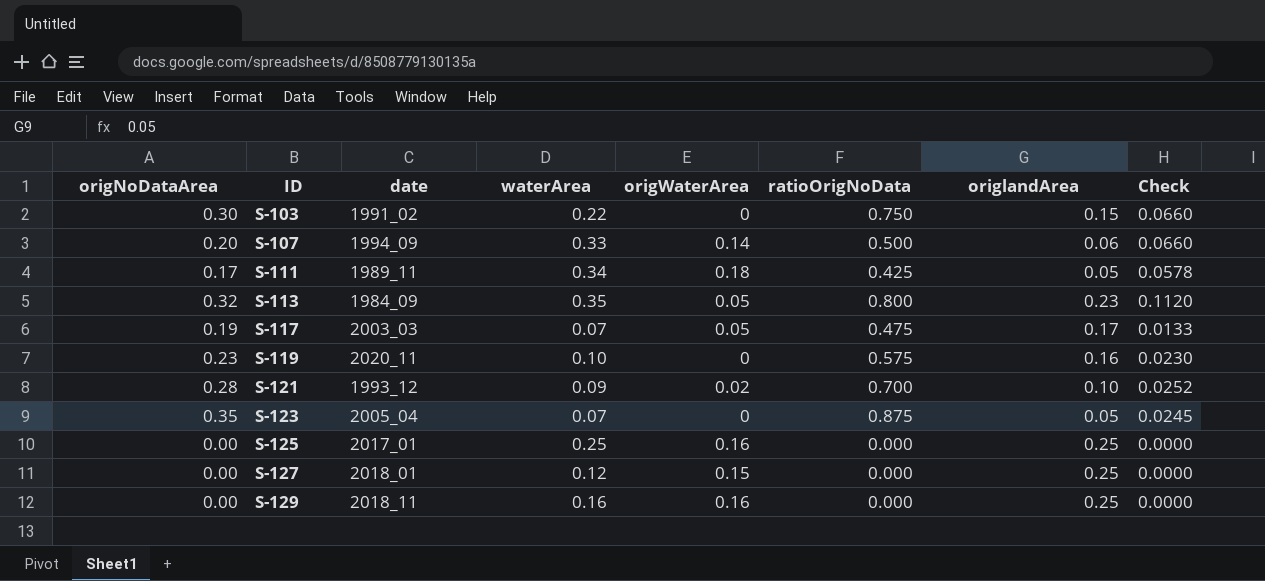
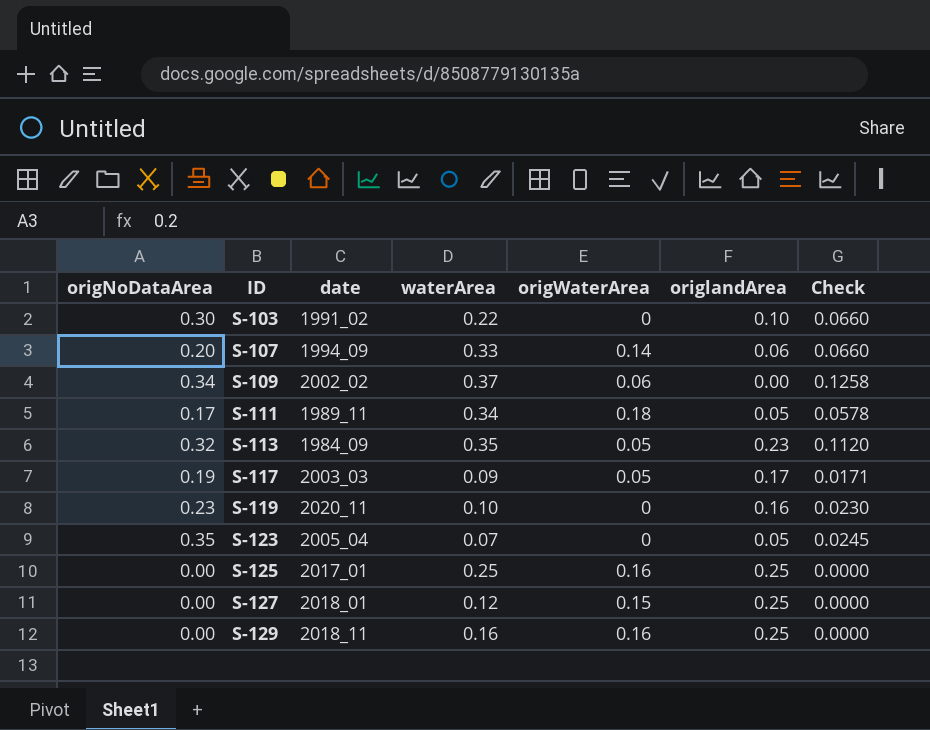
column ratioOrigNoData | position: 6 -> none
row S-121: 0.28 | 1993_12 | 0.09 | 0.02 | 0.700 | 0.10 | 0.0252 -> none
S-103 | origlandArea: 0.15 -> 0.10
row S-109: none -> 0.34 | 2002_02 | 0.37 | 0.06 | 0.00 | 0.1258
S-117 | waterArea: 0.07 -> 0.09
S-117 | Check: 0.0133 -> 0.0171

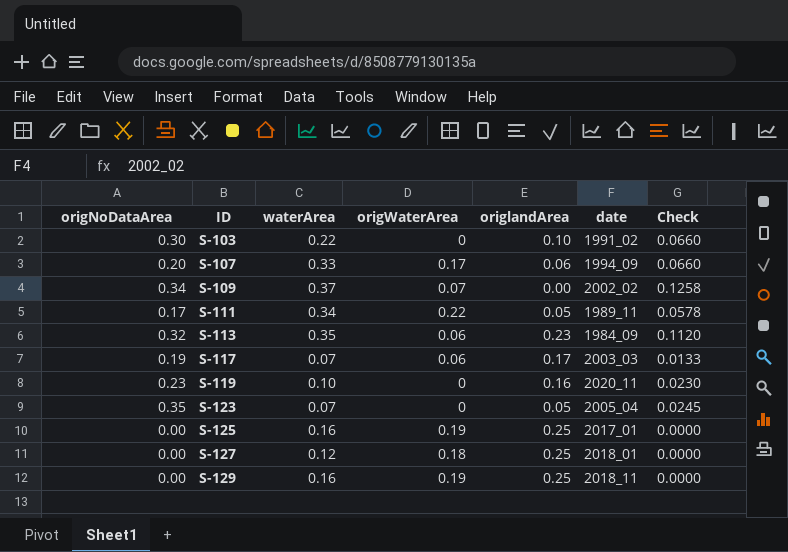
column date | position: 3 -> 6
S-107 | origWaterArea: 0.14 -> 0.17
S-109 | origWaterArea: 0.06 -> 0.07
S-111 | origWaterArea: 0.18 -> 0.22
S-113 | origWaterArea: 0.05 -> 0.06
S-117 | waterArea: 0.09 -> 0.07
S-117 | origWaterArea: 0.05 -> 0.06
S-117 | Check: 0.0171 -> 0.0133
S-125 | waterArea: 0.25 -> 0.16
S-125 | origWaterArea: 0.16 -> 0.19
S-127 | origWaterArea: 0.15 -> 0.18
S-129 | origWaterArea: 0.16 -> 0.19

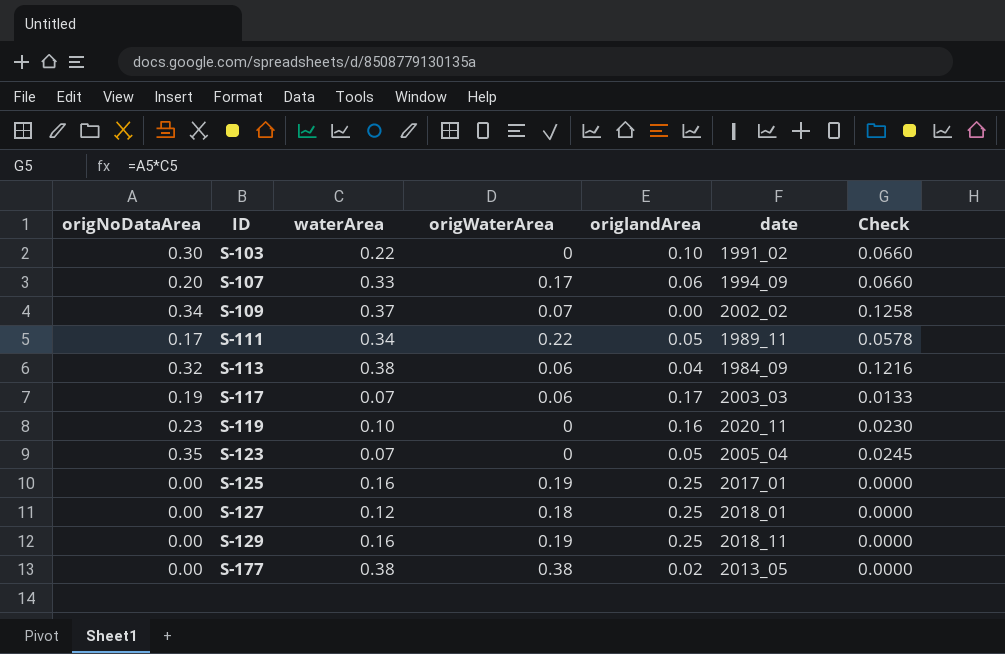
S-113 | waterArea: 0.35 -> 0.38
S-113 | origlandArea: 0.23 -> 0.04
S-113 | Check: 0.1120 -> 0.1216
row S-177: none -> 0.00 | 0.38 | 0.38 | 0.02 | 2013_05 | 0.0000

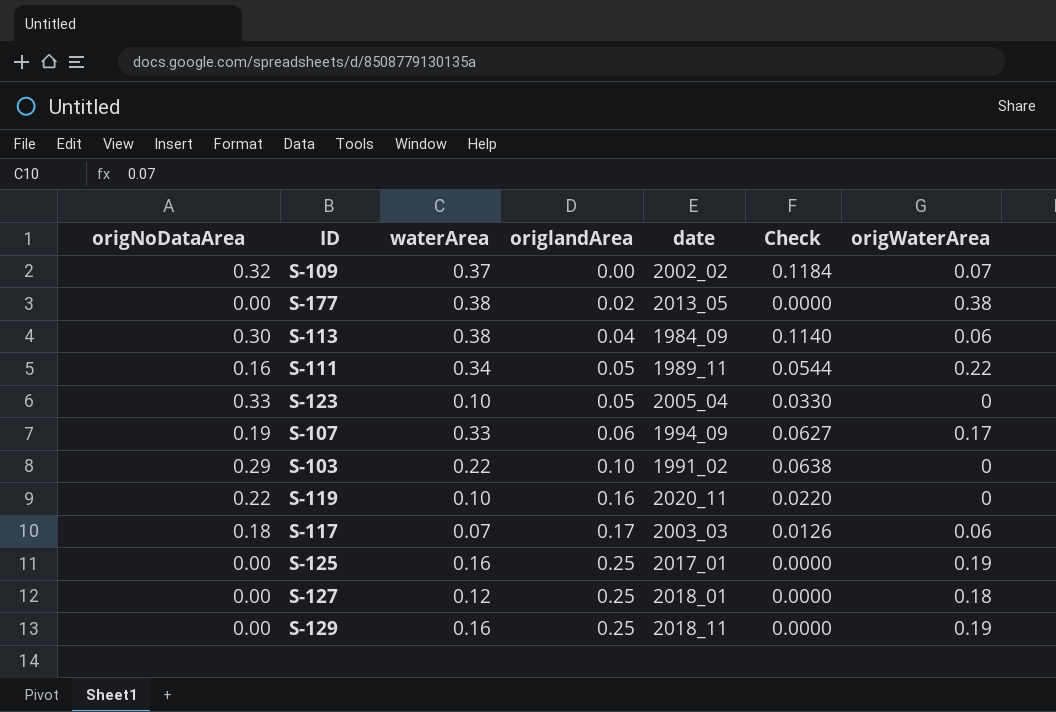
row order: ID ascending -> origlandArea ascending
column origWaterArea | position: 4 -> 7
S-109 | origNoDataArea: 0.34 -> 0.32
S-109 | Check: 0.1258 -> 0.1184
S-113 | origNoDataArea: 0.32 -> 0.30
S-113 | Check: 0.1216 -> 0.1140
S-111 | origNoDataArea: 0.17 -> 0.16
S-111 | Check: 0.0578 -> 0.0544
S-123 | origNoDataArea: 0.35 -> 0.33
S-123 | waterArea: 0.07 -> 0.10
S-123 | Check: 0.0245 -> 0.0330
S-107 | origNoDataArea: 0.20 -> 0.19
S-107 | Check: 0.0660 -> 0.0627
S-103 | origNoDataArea: 0.30 -> 0.29
S-103 | Check: 0.0660 -> 0.0638
S-119 | origNoDataArea: 0.23 -> 0.22
S-119 | Check: 0.0230 -> 0.0220
S-117 | origNoDataArea: 0.19 -> 0.18
S-117 | Check: 0.0133 -> 0.0126

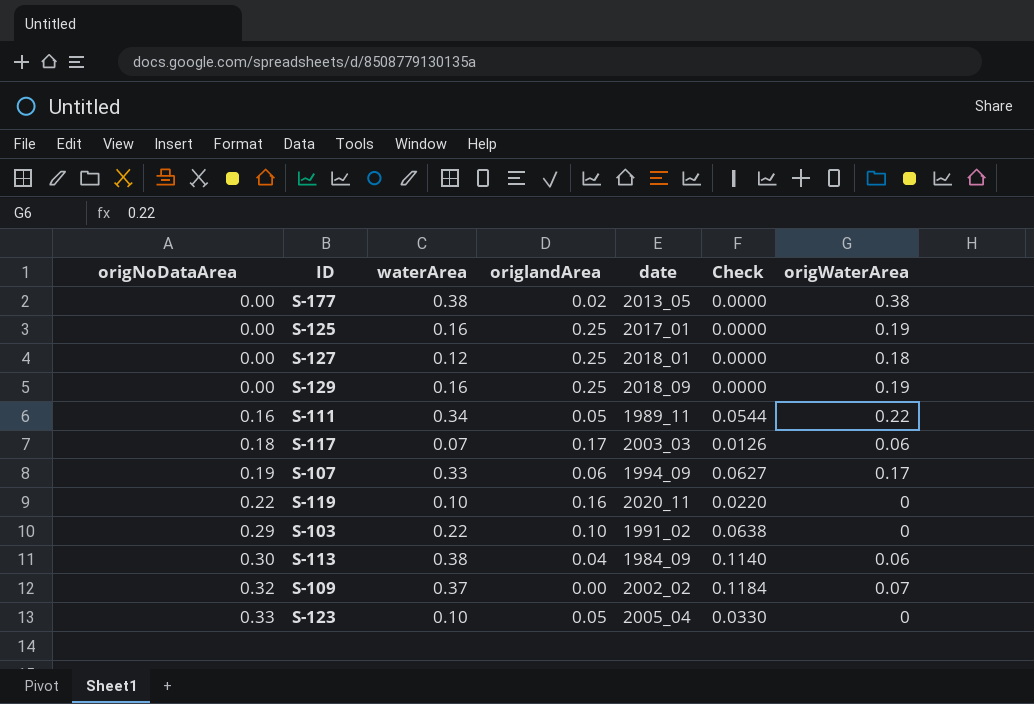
row order: origlandArea ascending -> origNoDataArea ascending
S-129 | date: 2018_11 -> 2018_09

